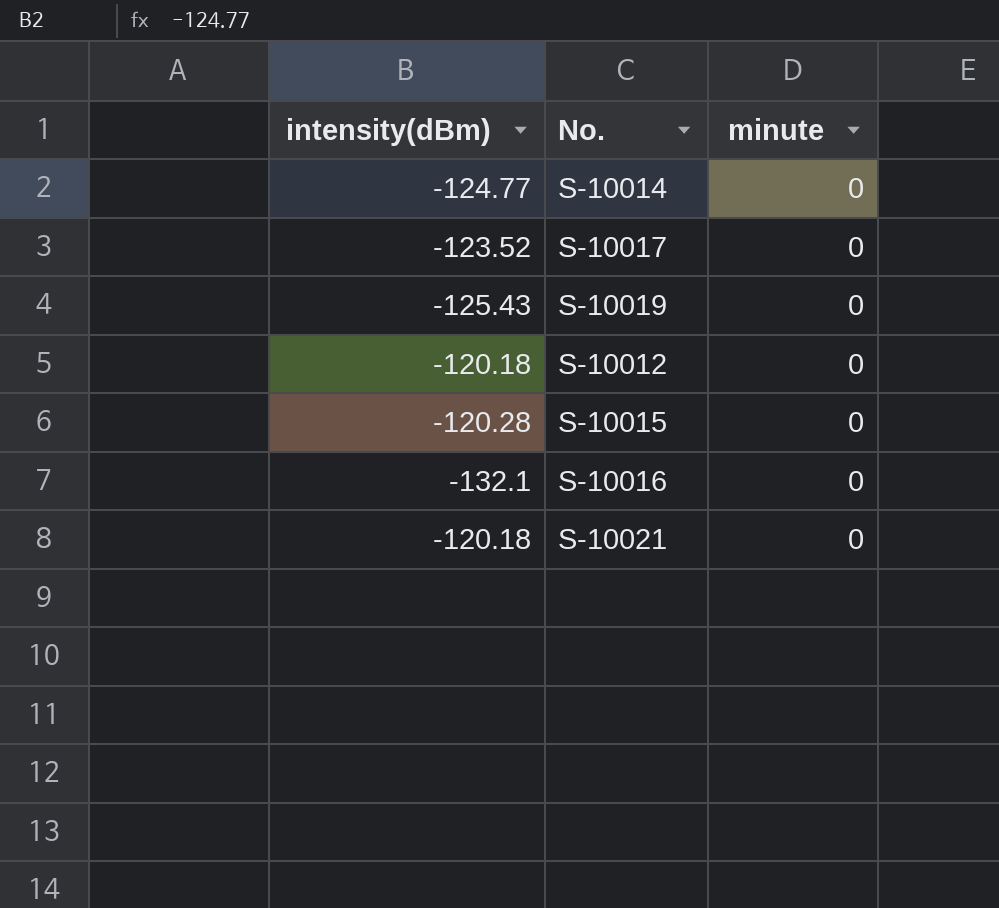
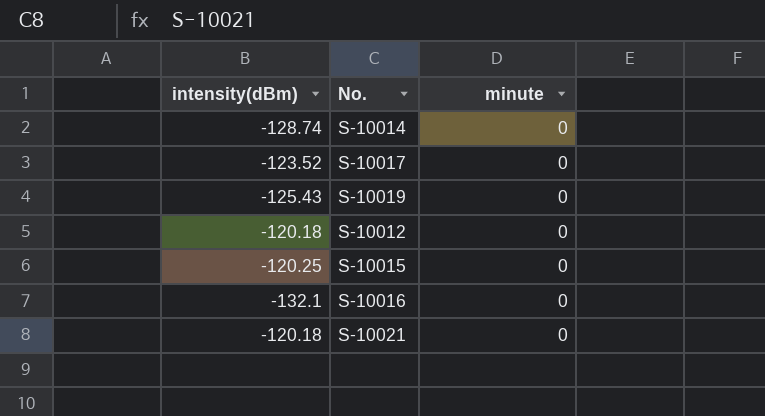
S-10014 | intensity(dBm): -124.77 -> -128.74
S-10015 | intensity(dBm): -120.28 -> -120.25

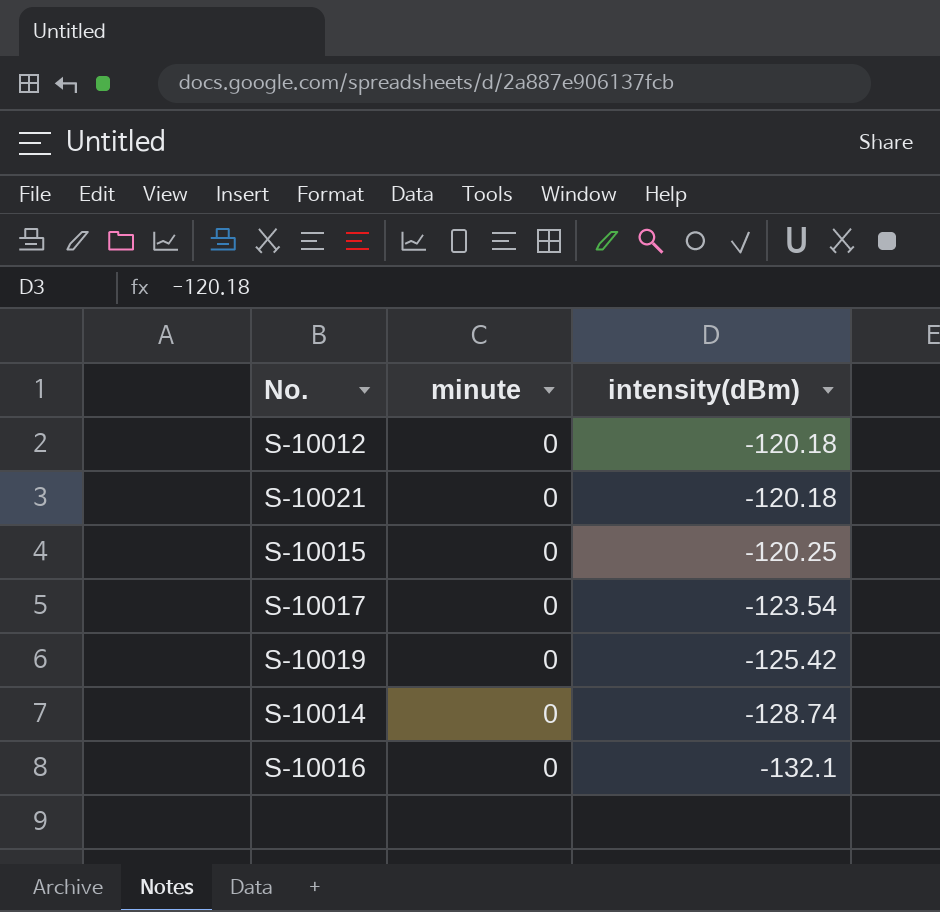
row order: none -> intensity(dBm) descending
column intensity(dBm) | position: 1 -> 3
S-10017 | intensity(dBm): -123.52 -> -123.54
S-10019 | intensity(dBm): -125.43 -> -125.42

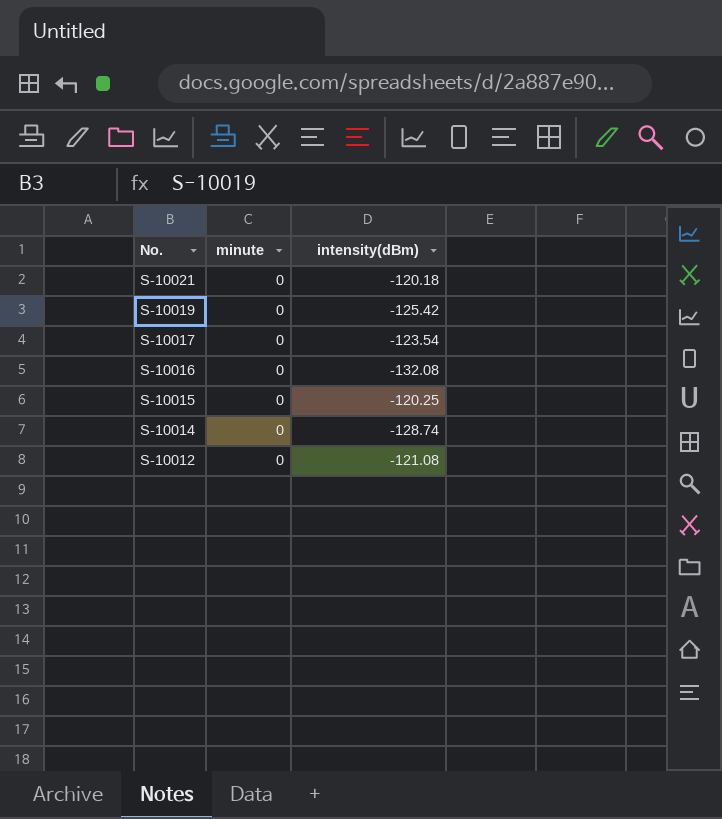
row order: intensity(dBm) descending -> No. descending
S-10016 | intensity(dBm): -132.1 -> -132.08
S-10012 | intensity(dBm): -120.18 -> -121.08

